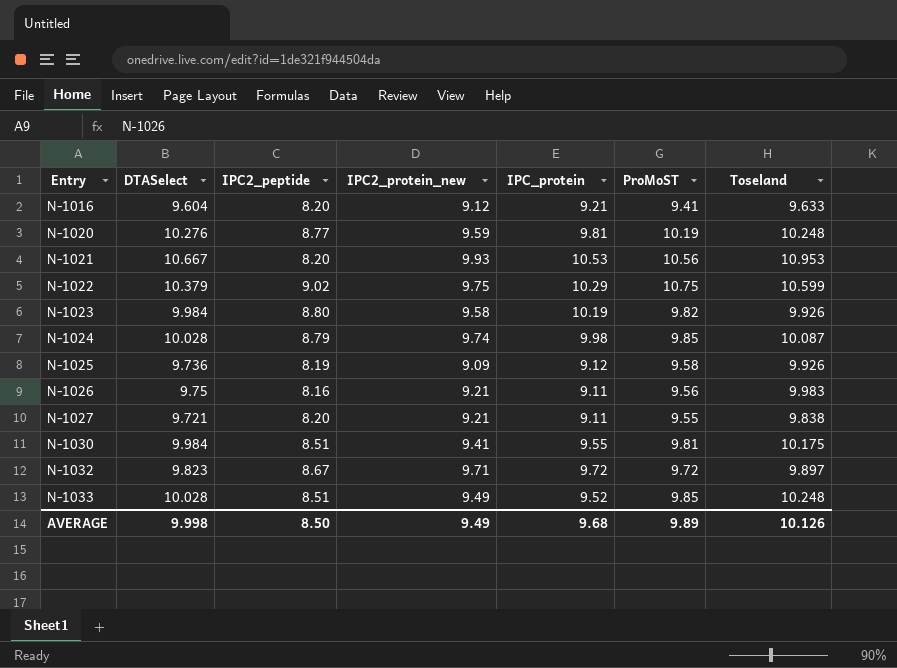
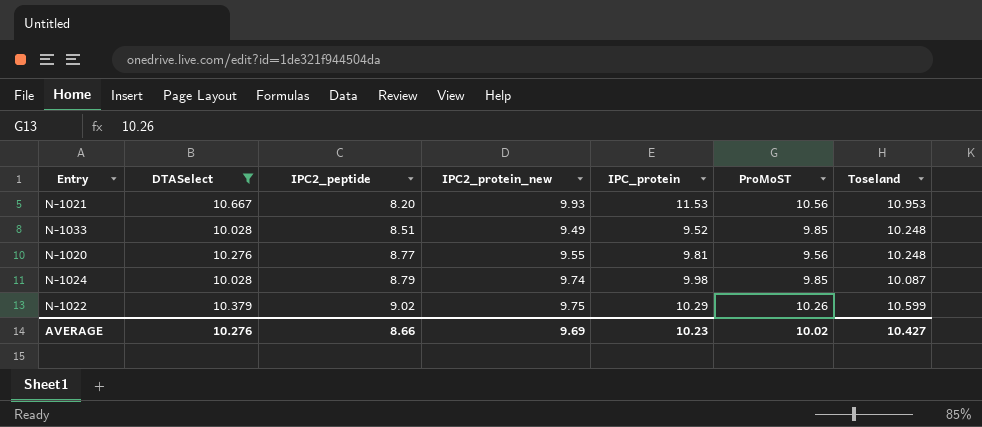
filter: none -> DTASelect >= 10.028
row order: Entry ascending -> IPC2_peptide ascending
N-1021 | IPC_protein: 10.53 -> 11.53
N-1020 | IPC2_protein_new: 9.59 -> 9.55
N-1020 | ProMoST: 10.19 -> 9.56
N-1022 | ProMoST: 10.75 -> 10.26
AVERAGE | DTASelect: 9.998 -> 10.276
AVERAGE | IPC2_peptide: 8.50 -> 8.66
AVERAGE | IPC2_protein_new: 9.49 -> 9.69
AVERAGE | IPC_protein: 9.68 -> 10.23
AVERAGE | ProMoST: 9.89 -> 10.02
AVERAGE | Toseland: 10.126 -> 10.427

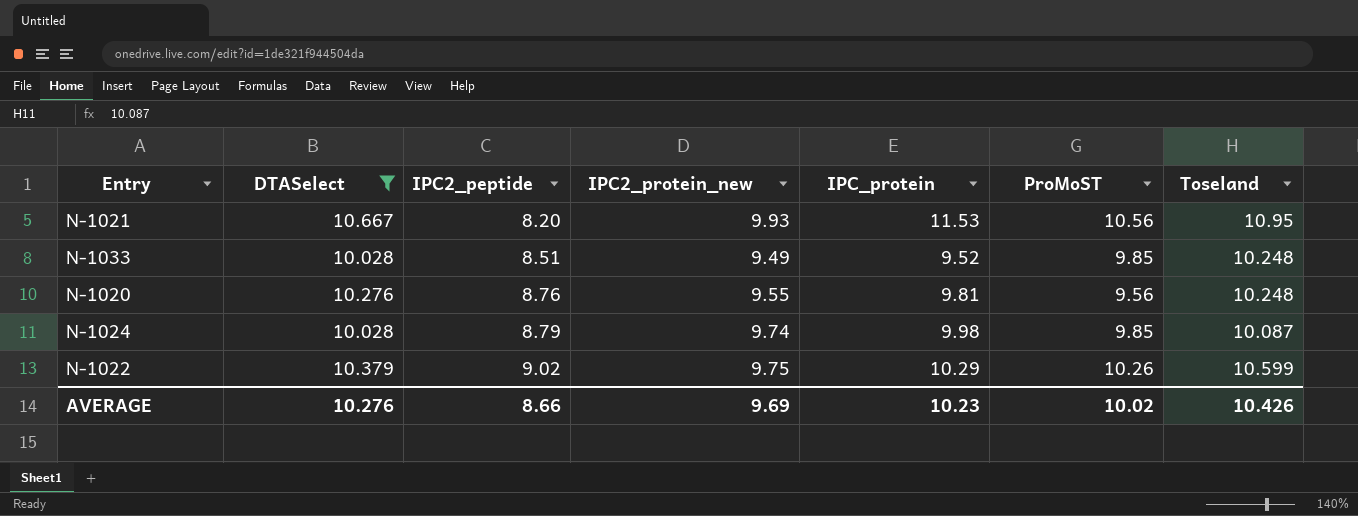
N-1021 | Toseland: 10.953 -> 10.95
N-1020 | IPC2_peptide: 8.77 -> 8.76
AVERAGE | Toseland: 10.427 -> 10.426

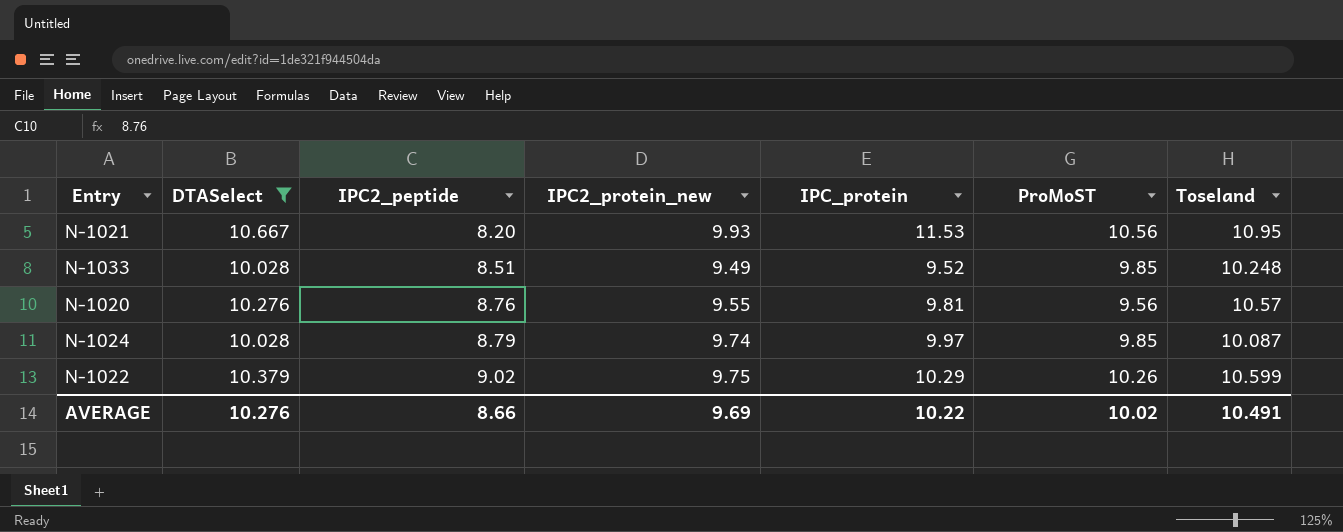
N-1020 | Toseland: 10.248 -> 10.57
N-1024 | IPC_protein: 9.98 -> 9.97
AVERAGE | IPC_protein: 10.23 -> 10.22
AVERAGE | Toseland: 10.426 -> 10.491

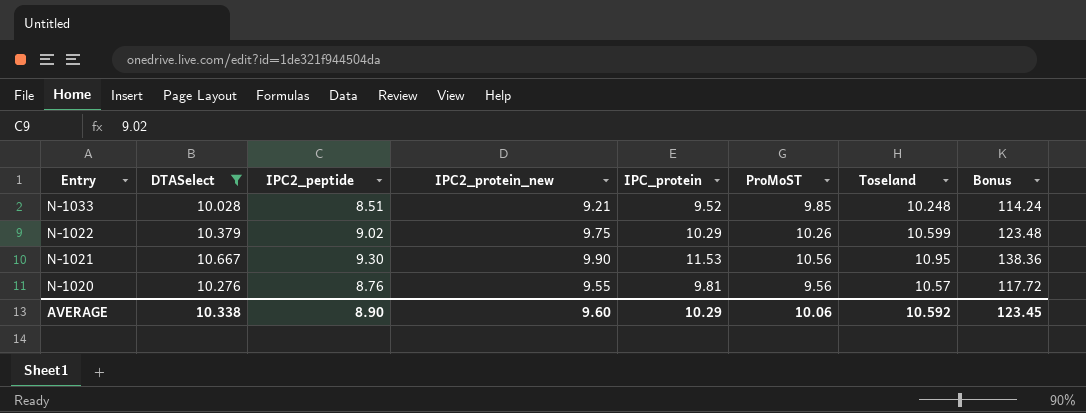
row order: IPC2_peptide ascending -> Entry descending
column Bonus | formula: none -> [IPC_protein] * 12
row N-1024: 10.028 | 8.79 | 9.74 | 9.97 | 9.85 | 10.087 -> none
N-1033 | IPC2_protein_new: 9.49 -> 9.21
N-1021 | IPC2_peptide: 8.20 -> 9.30
N-1021 | IPC2_protein_new: 9.93 -> 9.90
AVERAGE | DTASelect: 10.276 -> 10.338
AVERAGE | IPC2_peptide: 8.66 -> 8.90
AVERAGE | IPC2_protein_new: 9.69 -> 9.60
AVERAGE | IPC_protein: 10.22 -> 10.29
AVERAGE | ProMoST: 10.02 -> 10.06
AVERAGE | Toseland: 10.491 -> 10.592

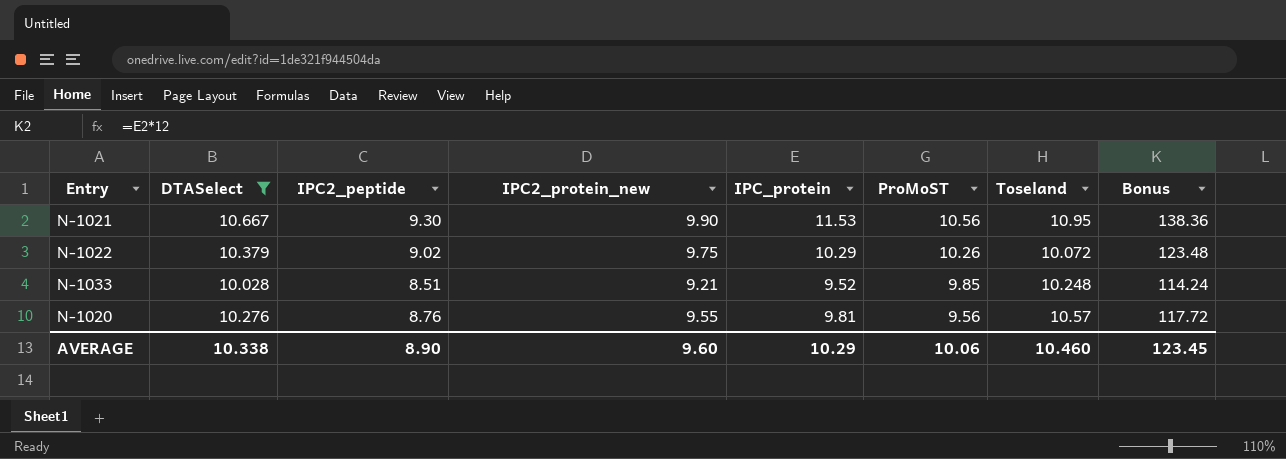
row order: Entry descending -> ProMoST descending
N-1022 | Toseland: 10.599 -> 10.072
AVERAGE | Toseland: 10.592 -> 10.460

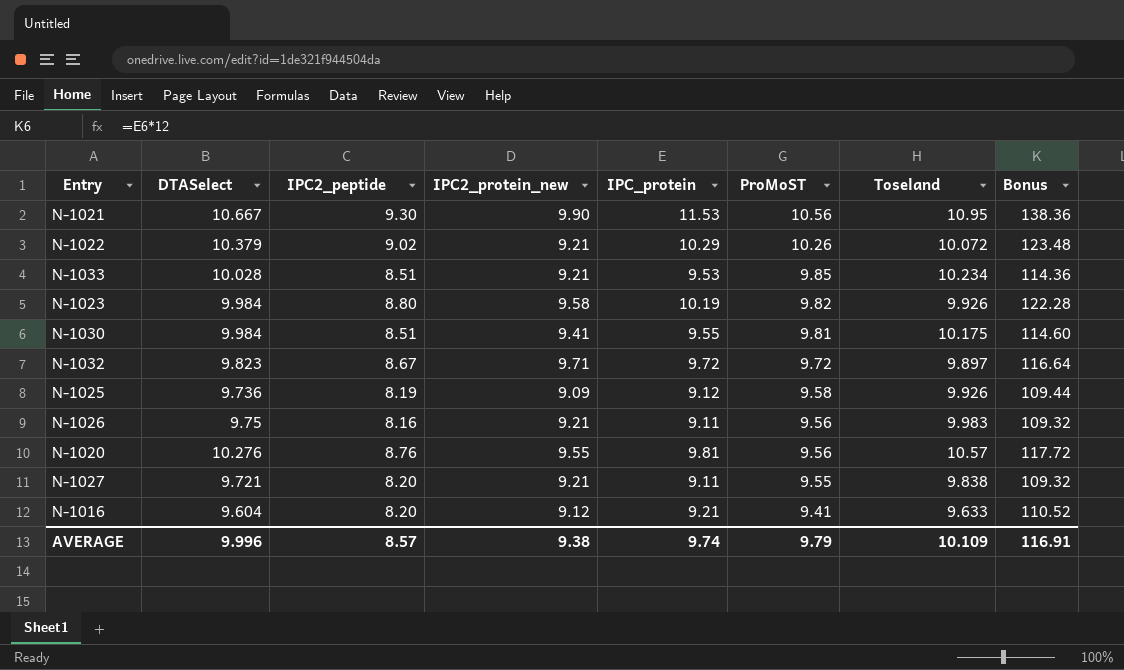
filter: DTASelect >= 10.028 -> none
N-1022 | IPC2_protein_new: 9.75 -> 9.21
N-1033 | IPC_protein: 9.52 -> 9.53
N-1033 | Toseland: 10.248 -> 10.234
N-1033 | Bonus: 114.24 -> 114.36
AVERAGE | DTASelect: 10.338 -> 9.996
AVERAGE | IPC2_peptide: 8.90 -> 8.57
AVERAGE | IPC2_protein_new: 9.60 -> 9.38
AVERAGE | IPC_protein: 10.29 -> 9.74
AVERAGE | ProMoST: 10.06 -> 9.79
AVERAGE | Toseland: 10.460 -> 10.109
AVERAGE | Bonus: 123.45 -> 116.91

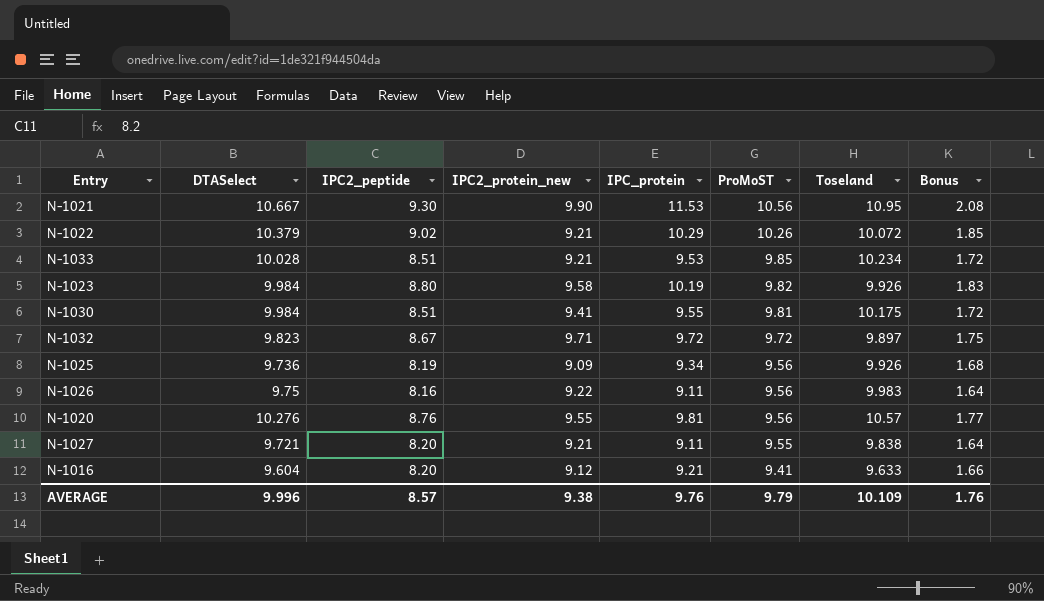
column Bonus | formula: [IPC_protein] * 12 -> [IPC_protein] * 0.18
N-1025 | IPC_protein: 9.12 -> 9.34
N-1025 | ProMoST: 9.58 -> 9.56
N-1026 | IPC2_protein_new: 9.21 -> 9.22
AVERAGE | IPC_protein: 9.74 -> 9.76
AVERAGE | Bonus: 116.91 -> 1.76

